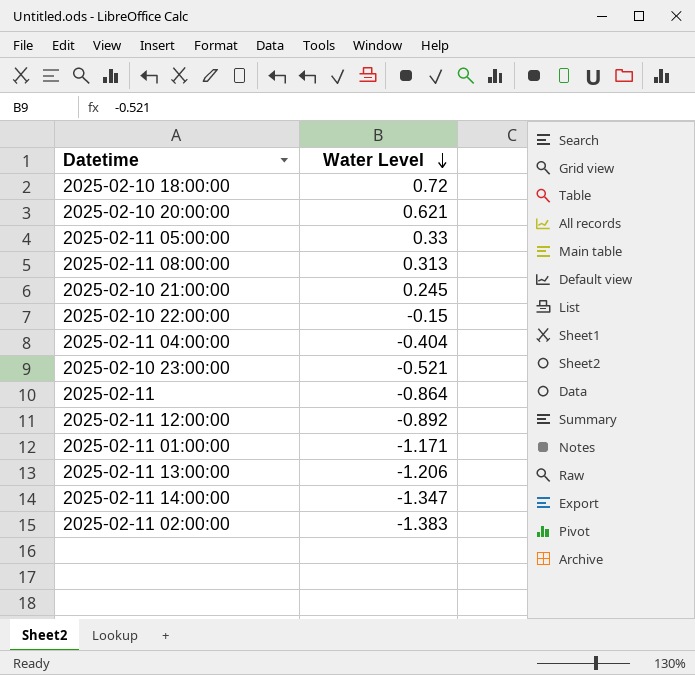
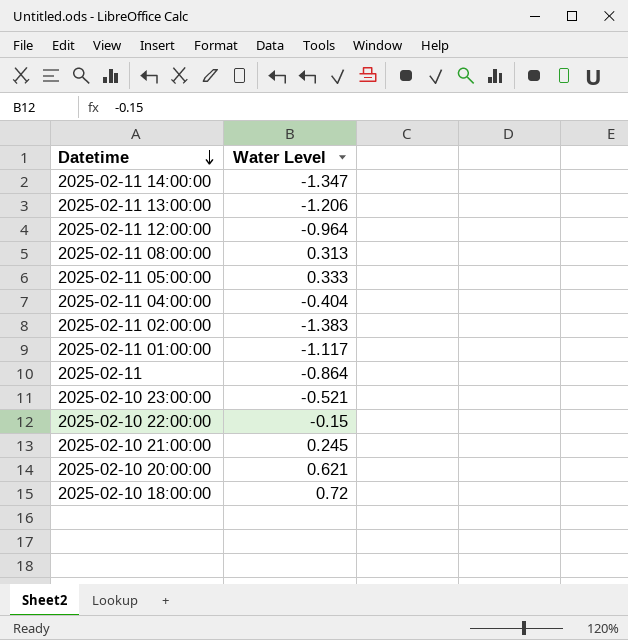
row order: Water Level descending -> Datetime descending
2025-02-11 12:00:00 | Water Level: -0.892 -> -0.964
2025-02-11 05:00:00 | Water Level: 0.33 -> 0.333
2025-02-11 01:00:00 | Water Level: -1.171 -> -1.117

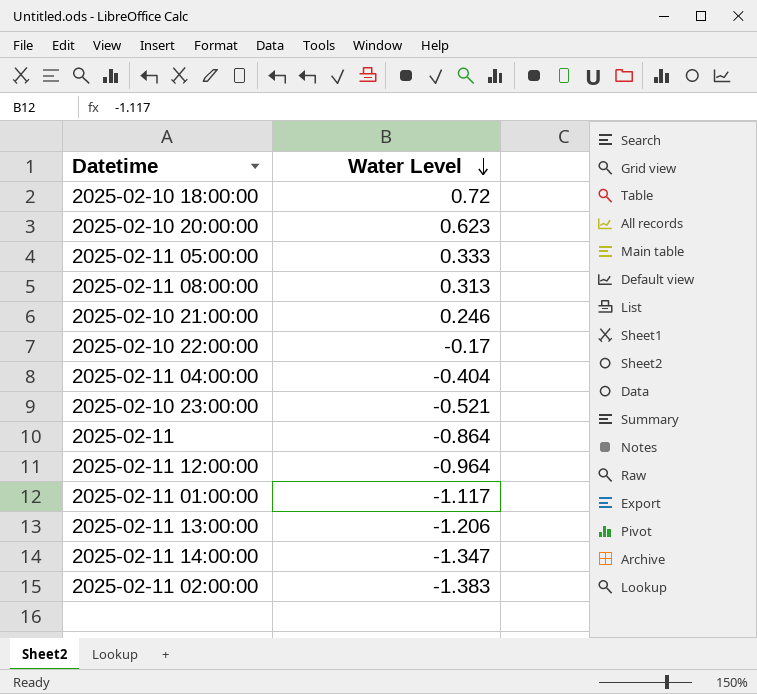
row order: Datetime descending -> Water Level descending
2025-02-10 20:00:00 | Water Level: 0.621 -> 0.623
2025-02-10 21:00:00 | Water Level: 0.245 -> 0.246
2025-02-10 22:00:00 | Water Level: -0.15 -> -0.17

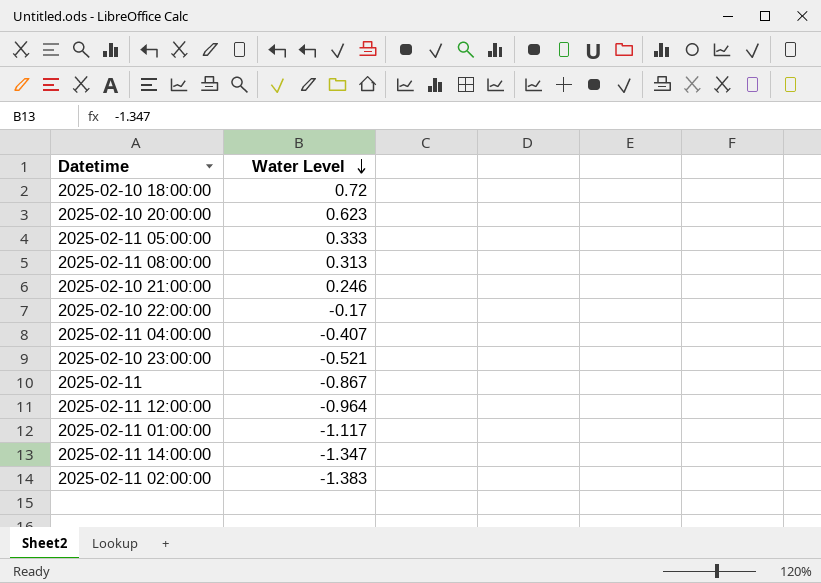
row 2025-02-11 13:00:00: -1.206 -> none
2025-02-11 04:00:00 | Water Level: -0.404 -> -0.407
2025-02-11 | Water Level: -0.864 -> -0.867

